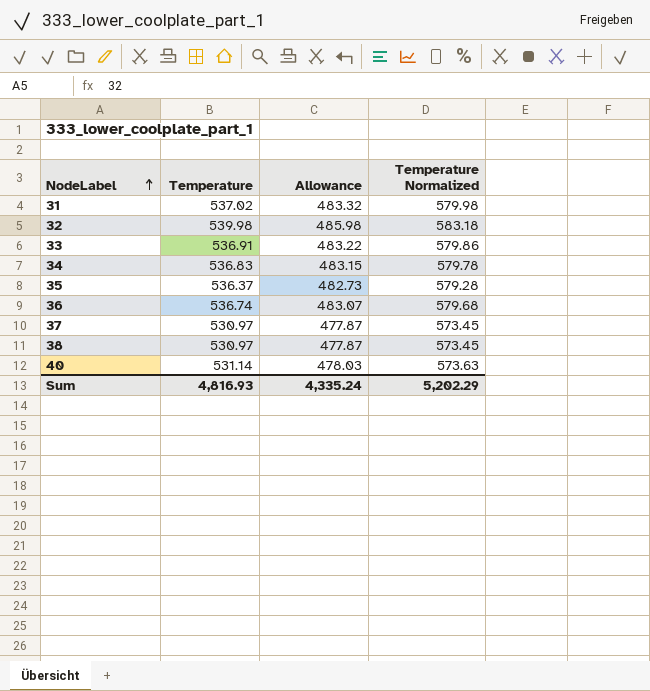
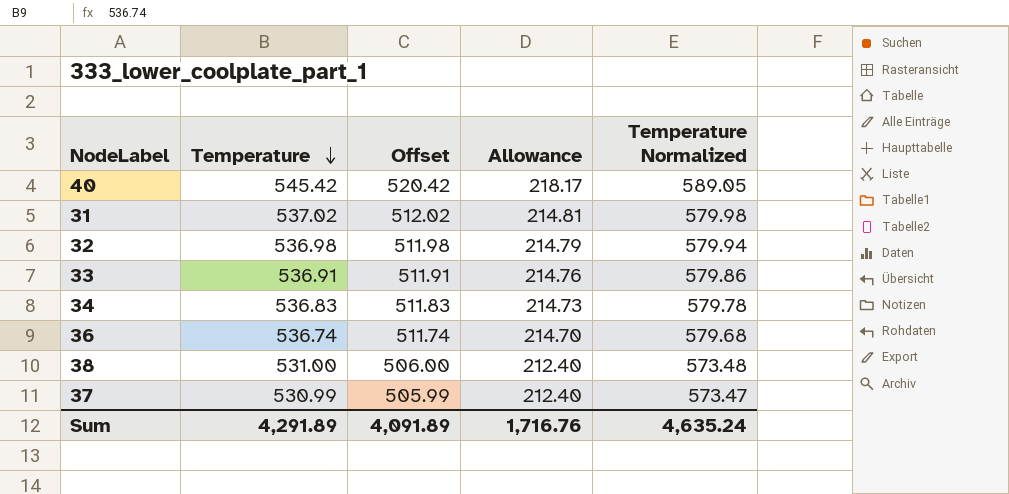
row order: NodeLabel ascending -> Temperature descending
column Offset | formula: none -> [Temperature] - 25
column Allowance | formula: [Temperature] * 0.9 -> [Temperature] * 0.4
row 35: 536.37 | 482.73 | 579.28 -> none
40 | Temperature: 531.14 -> 545.42
40 | Temperature Normalized: 573.63 -> 589.05
32 | Temperature: 539.98 -> 536.98
32 | Temperature Normalized: 583.18 -> 579.94
38 | Temperature: 530.97 -> 531.00
38 | Temperature Normalized: 573.45 -> 573.48
37 | Temperature: 530.97 -> 530.99
37 | Temperature Normalized: 573.45 -> 573.47
Sum | Temperature: 4,816.93 -> 4,291.89
Sum | Allowance: 4,335.24 -> 1,716.76
Sum | Temperature Normalized: 5,202.29 -> 4,635.24

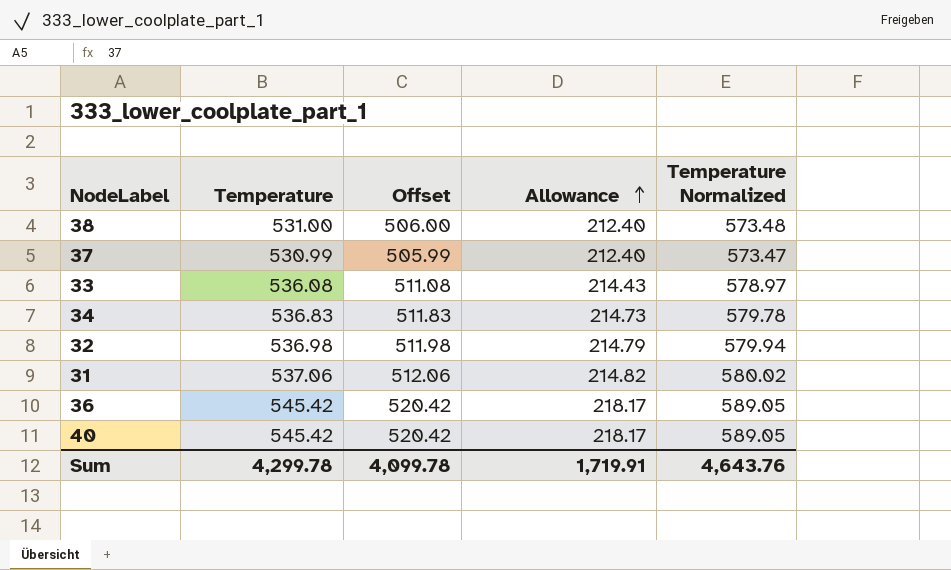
row order: Temperature descending -> Allowance ascending
33 | Temperature: 536.91 -> 536.08
33 | Offset: 511.91 -> 511.08
33 | Allowance: 214.76 -> 214.43
33 | Temperature Normalized: 579.86 -> 578.97
31 | Temperature: 537.02 -> 537.06
31 | Offset: 512.02 -> 512.06
31 | Allowance: 214.81 -> 214.82
31 | Temperature Normalized: 579.98 -> 580.02
36 | Temperature: 536.74 -> 545.42
36 | Offset: 511.74 -> 520.42
36 | Allowance: 214.70 -> 218.17
36 | Temperature Normalized: 579.68 -> 589.05
Sum | Temperature: 4,291.89 -> 4,299.78
Sum | Offset: 4,091.89 -> 4,099.78
Sum | Allowance: 1,716.76 -> 1,719.91
Sum | Temperature Normalized: 4,635.24 -> 4,643.76

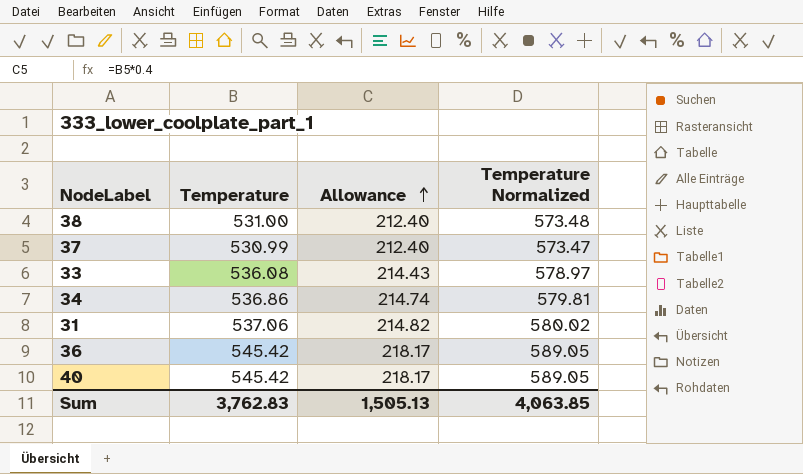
column Offset | formula: [Temperature] - 25 -> none
row 32: 536.98 | 511.98 | 214.79 | 579.94 -> none
34 | Temperature: 536.83 -> 536.86
34 | Allowance: 214.73 -> 214.74
34 | Temperature Normalized: 579.78 -> 579.81
Sum | Temperature: 4,299.78 -> 3,762.83
Sum | Allowance: 1,719.91 -> 1,505.13
Sum | Temperature Normalized: 4,643.76 -> 4,063.85

